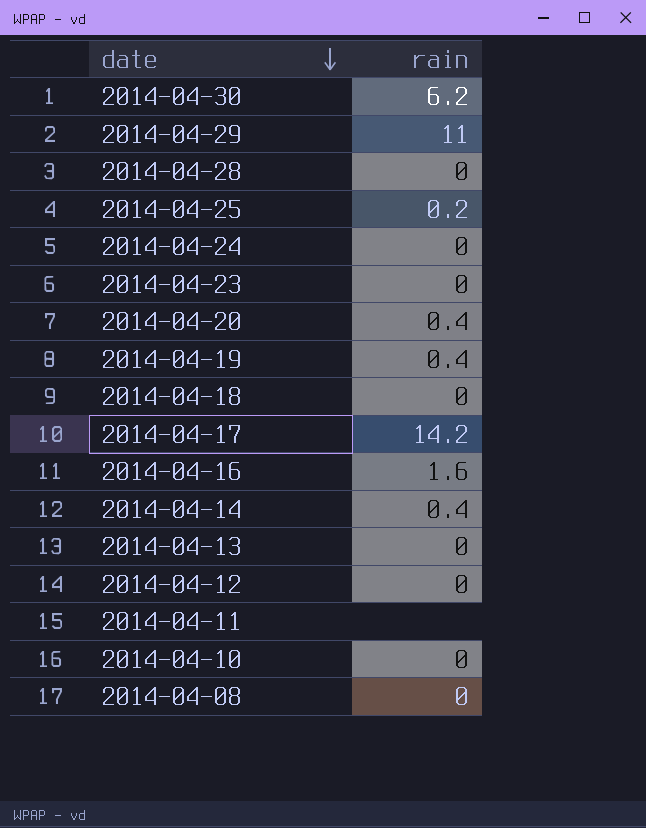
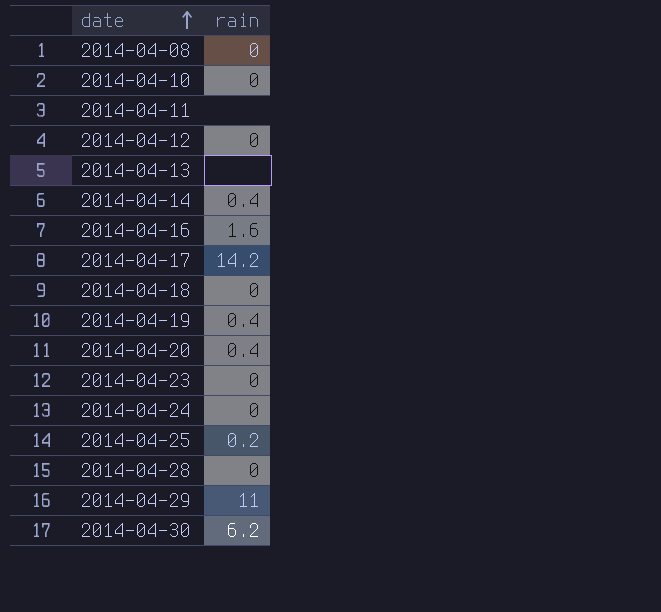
row order: date descending -> date ascending
2014-04-13 | rain: 0 -> none

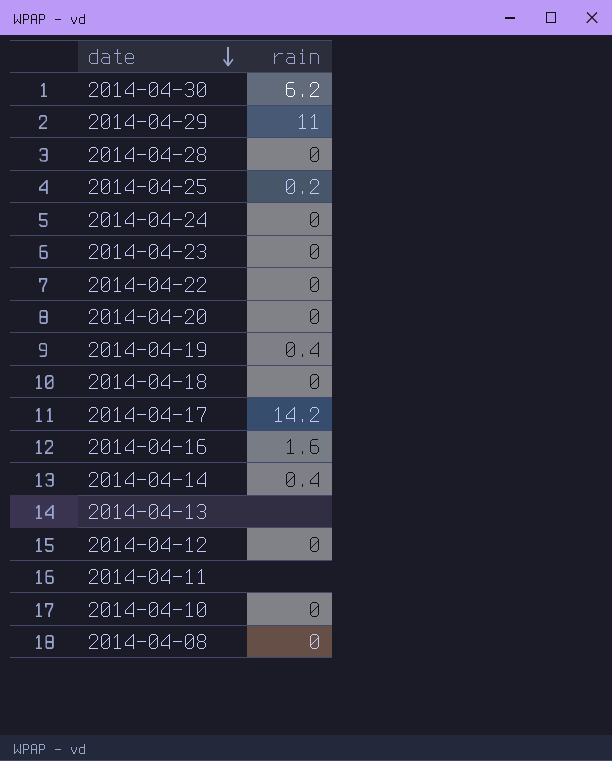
row order: date ascending -> date descending
row 2014-04-22: none -> 0
2014-04-20 | rain: 0.4 -> 0

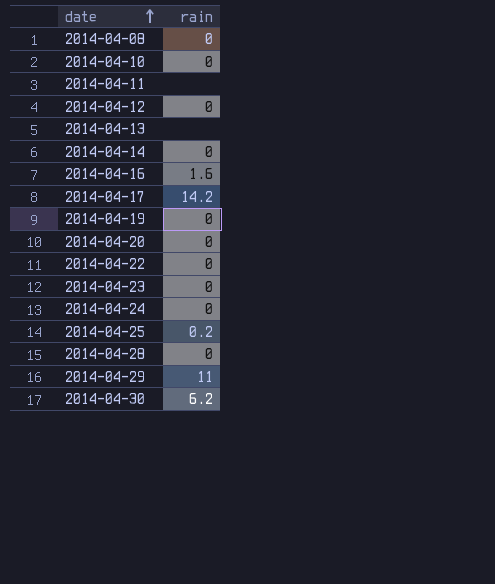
row order: date descending -> date ascending
row 2014-04-18: 0 -> none
2014-04-14 | rain: 0.4 -> 0
2014-04-19 | rain: 0.4 -> 0

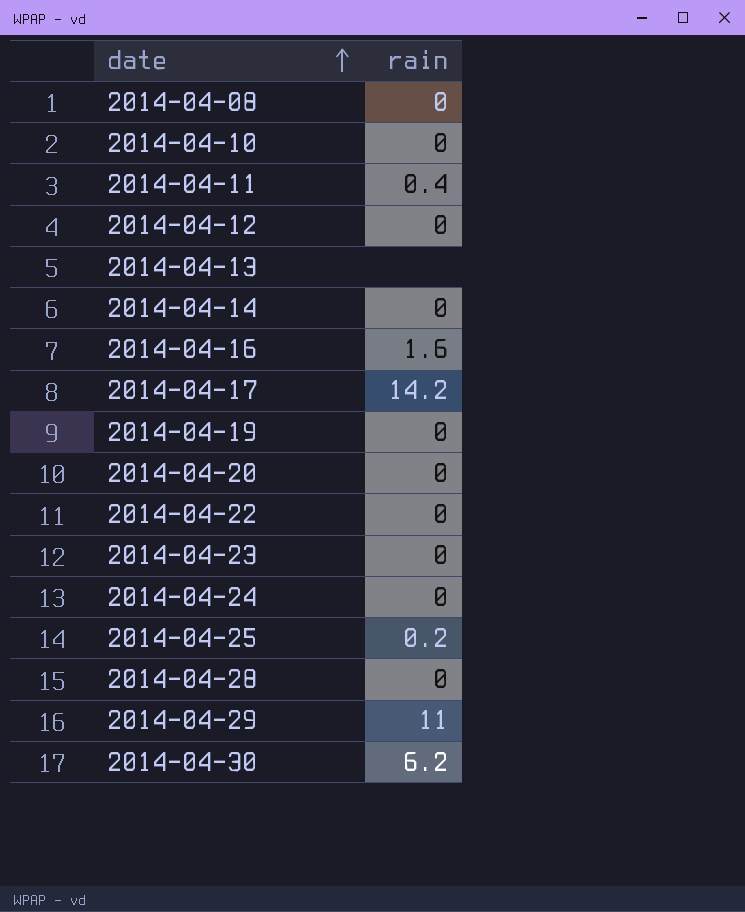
2014-04-11 | rain: none -> 0.4

